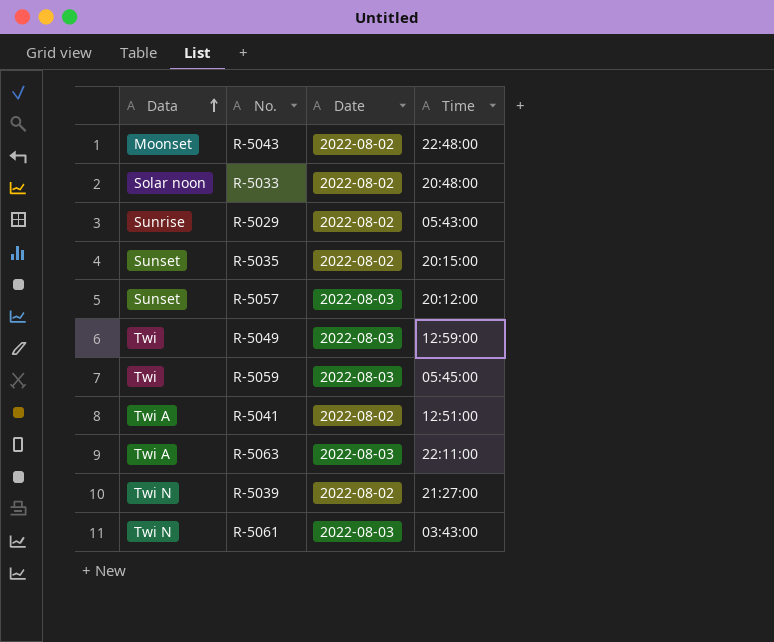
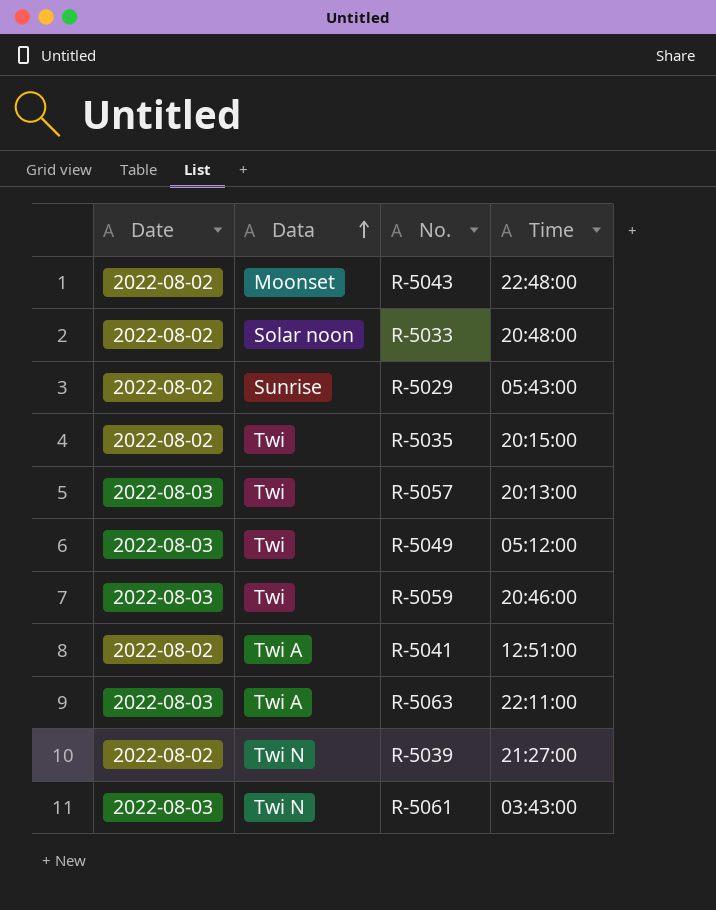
column Date | position: 3 -> 1
R-5035 | Data: Sunset -> Twi
R-5057 | Data: Sunset -> Twi
R-5057 | Time: 20:12:00 -> 20:13:00
R-5049 | Time: 12:59:00 -> 05:12:00
R-5059 | Time: 05:45:00 -> 20:46:00

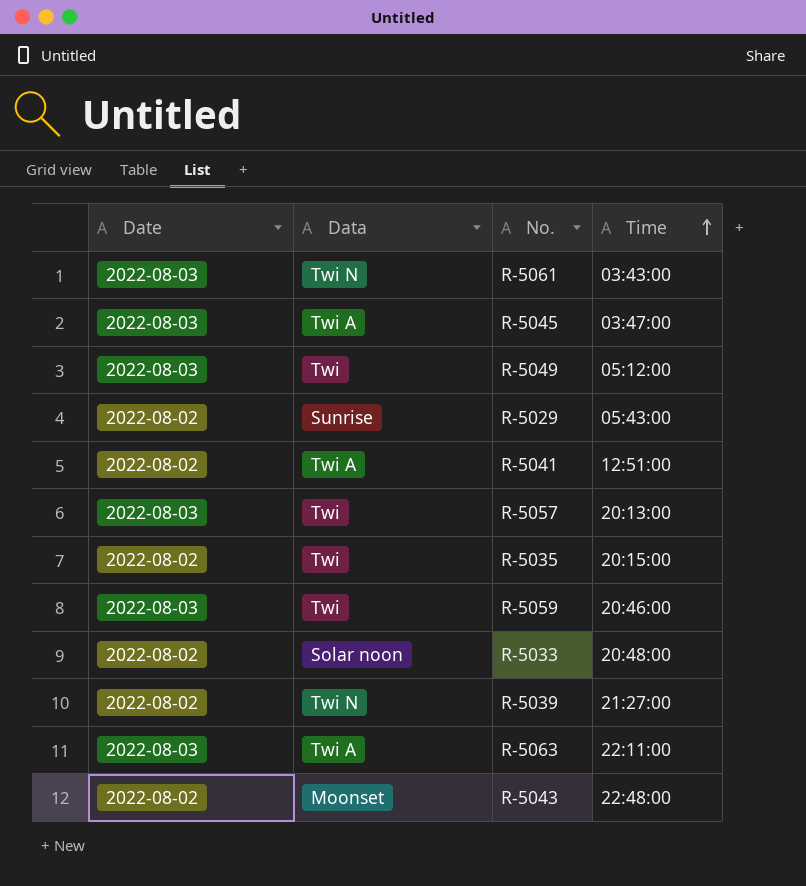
row order: Data ascending -> Time ascending
row R-5045: none -> 2022-08-03 | Twi A | 03:47:00

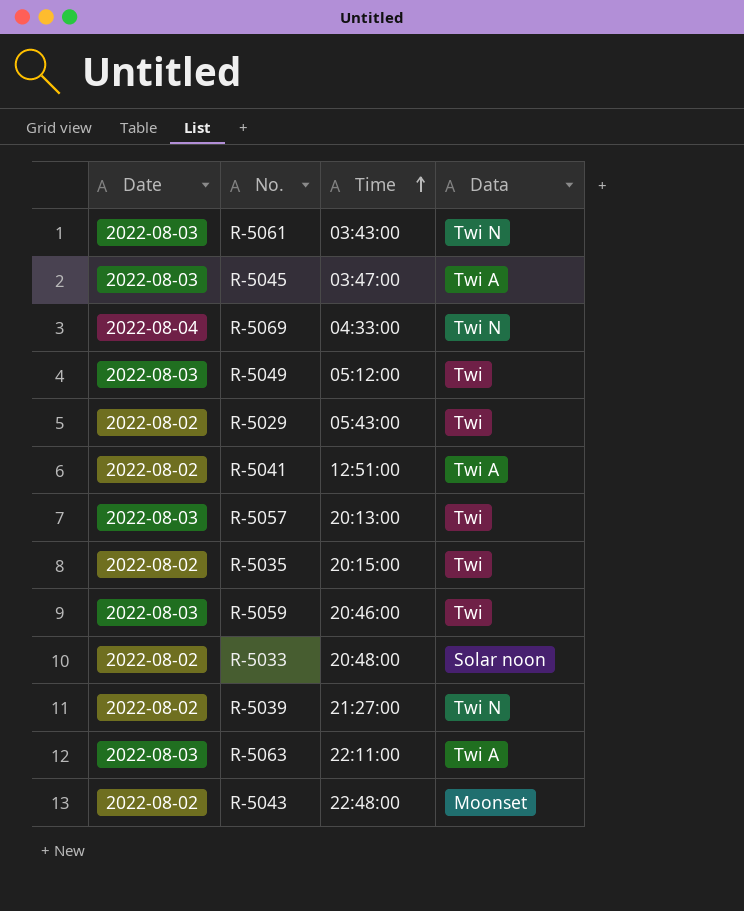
column Data | position: 2 -> 4
row R-5069: none -> 2022-08-04 | 04:33:00 | Twi N
R-5029 | Data: Sunrise -> Twi

